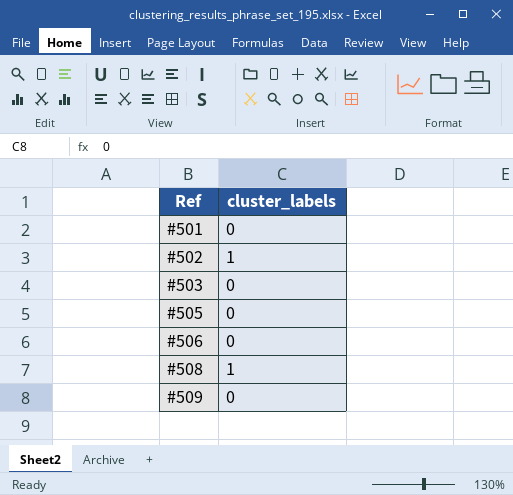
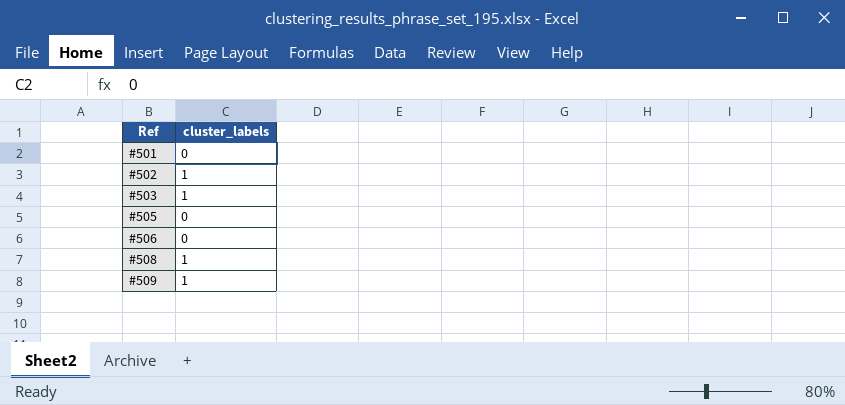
#503 | cluster_labels: 0 -> 1
#509 | cluster_labels: 0 -> 1

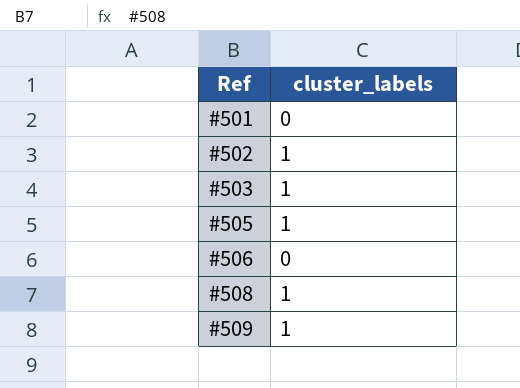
#505 | cluster_labels: 0 -> 1

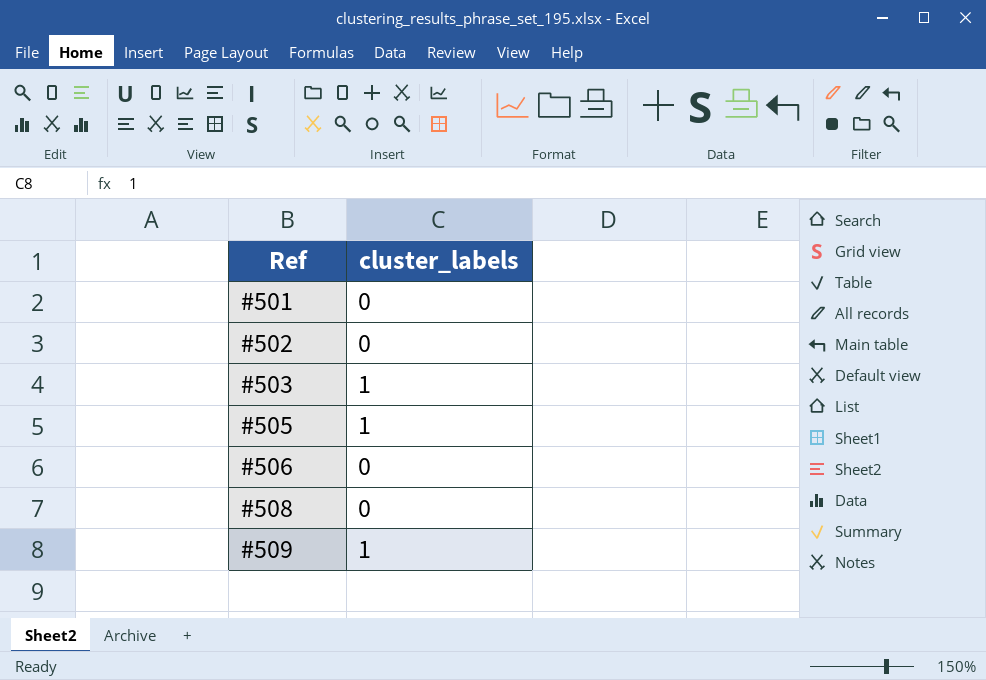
#502 | cluster_labels: 1 -> 0
#508 | cluster_labels: 1 -> 0

